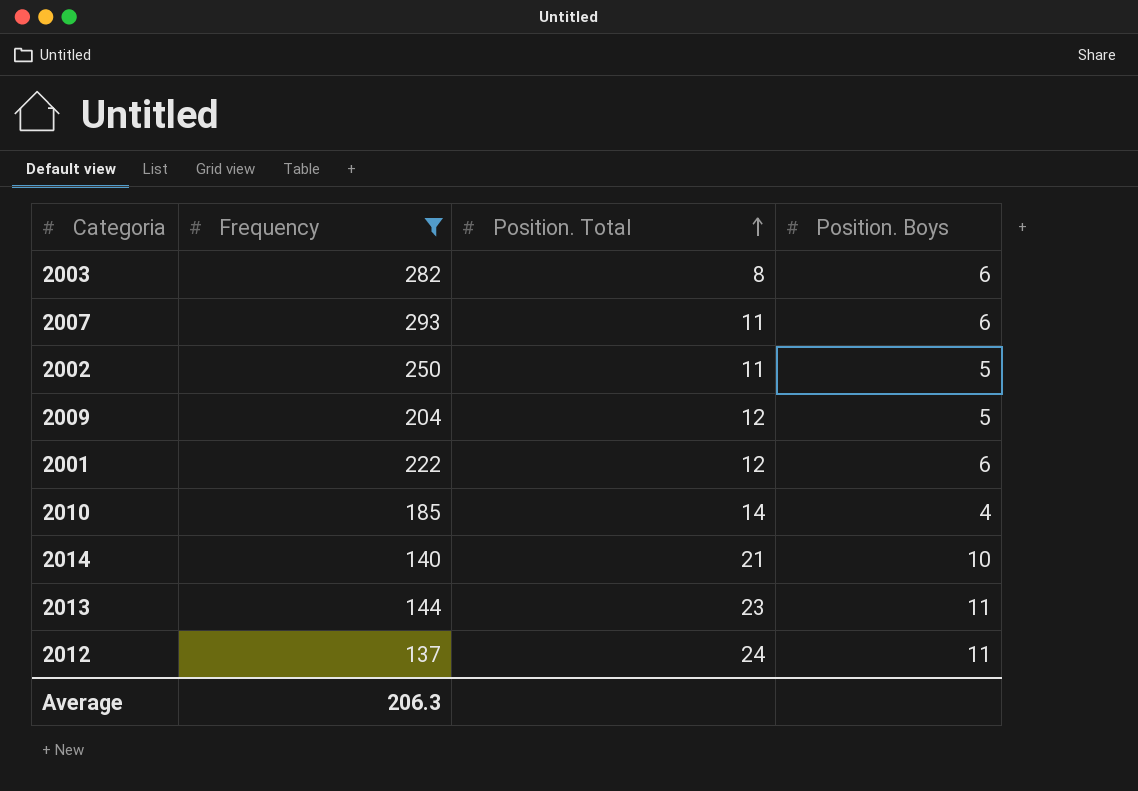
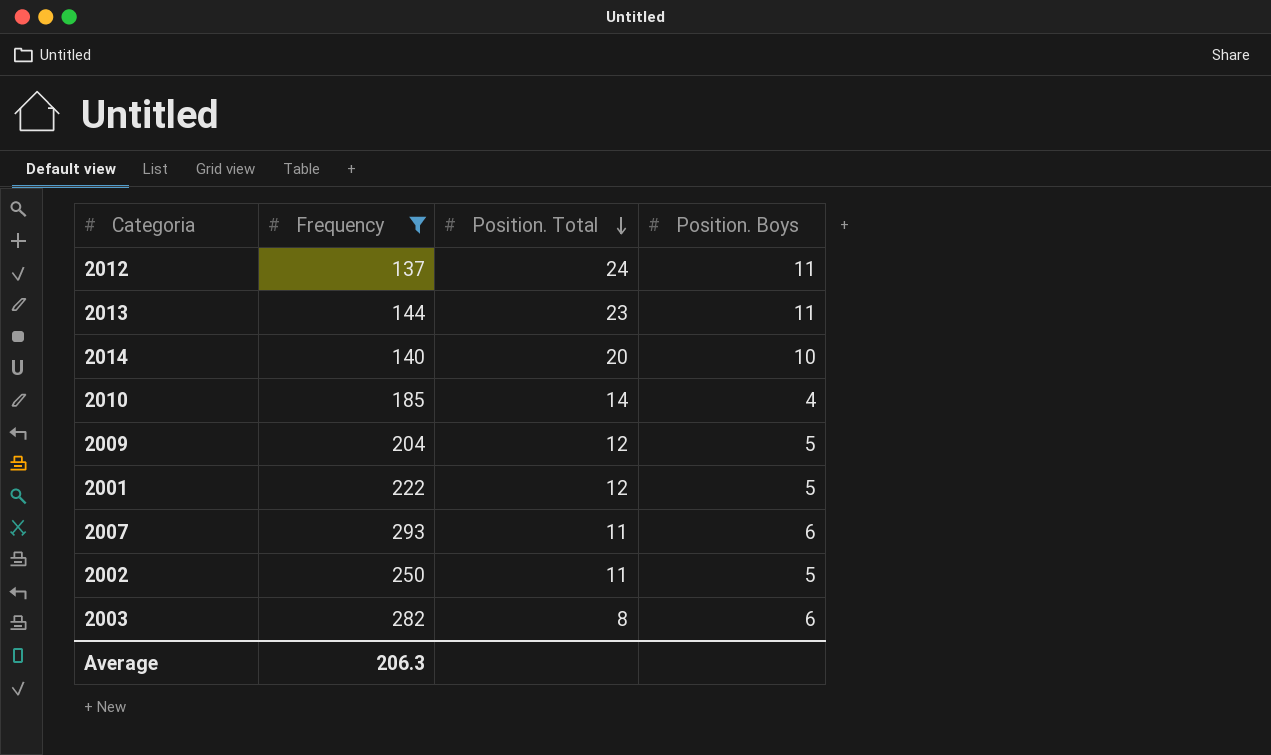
row order: Position. Total ascending -> Position. Total descending
2014 | Position. Total: 21 -> 20
2001 | Position. Boys: 6 -> 5

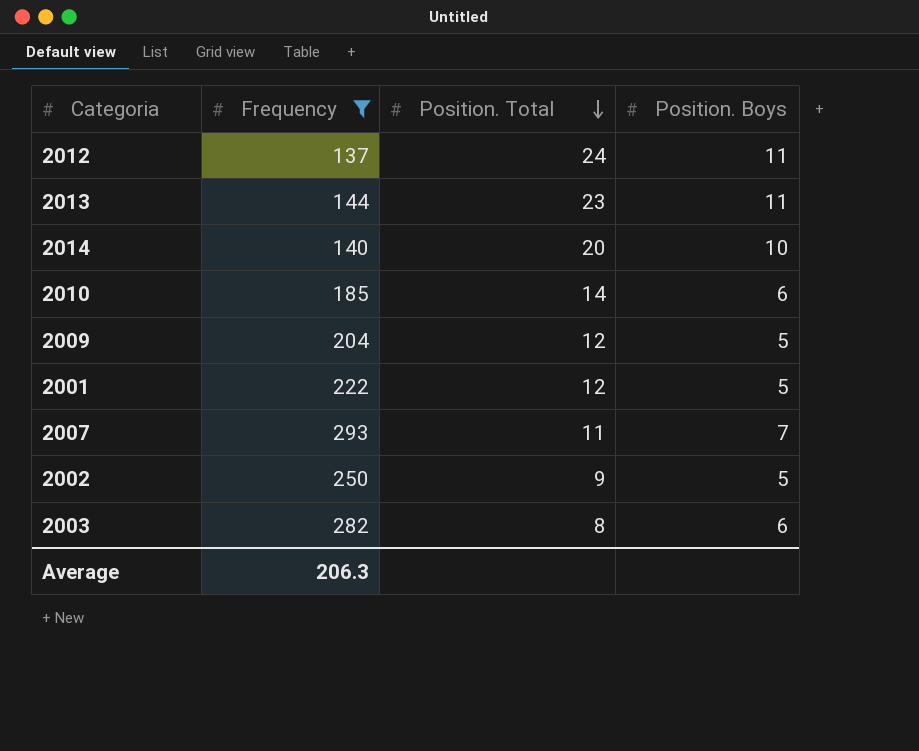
2010 | Position. Boys: 4 -> 6
2007 | Position. Boys: 6 -> 7
2002 | Position. Total: 11 -> 9

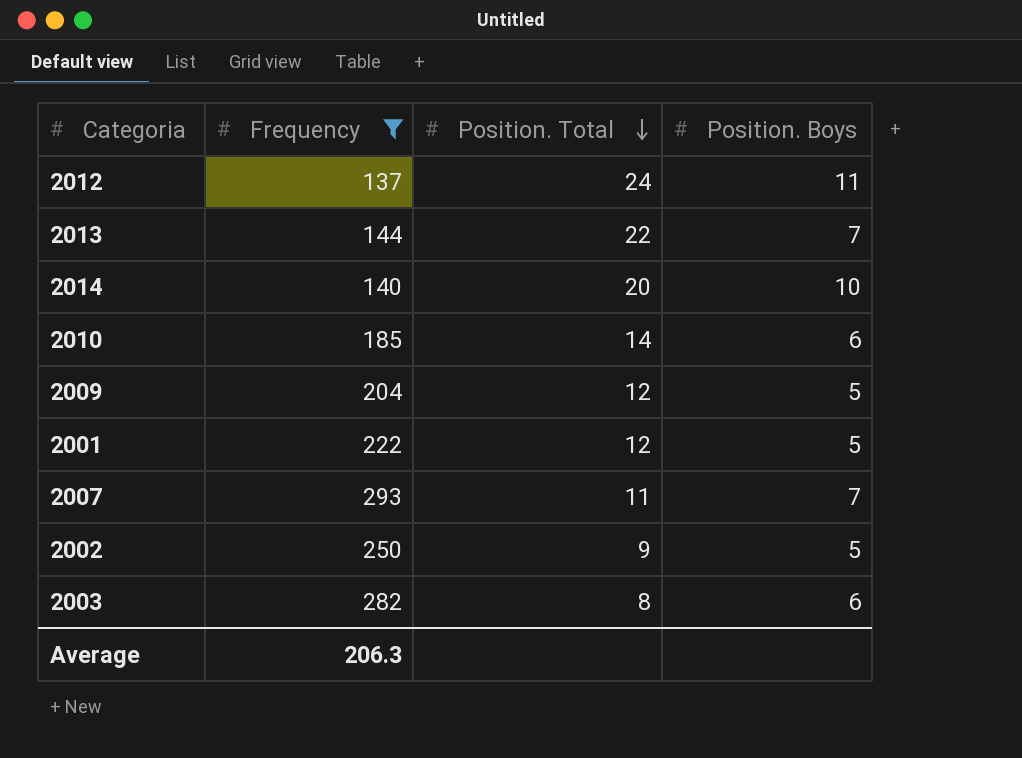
2013 | Position. Total: 23 -> 22
2013 | Position. Boys: 11 -> 7

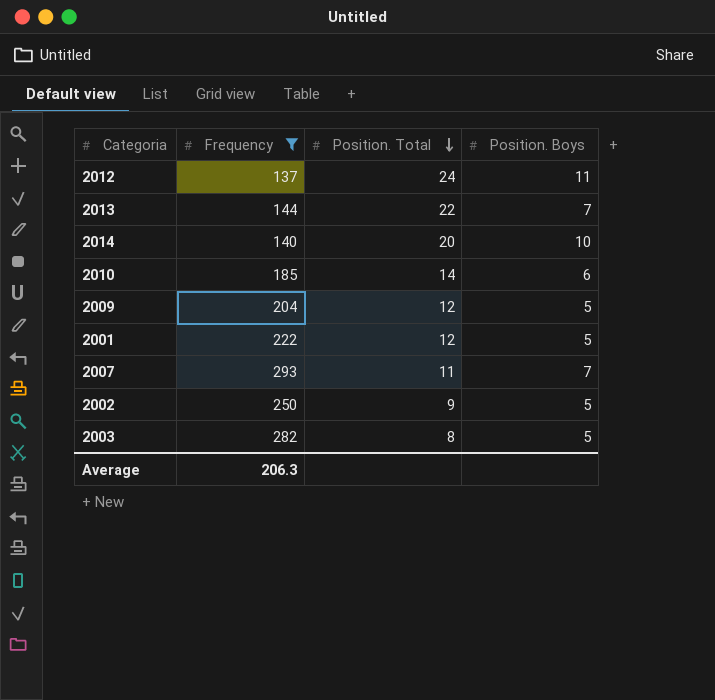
2003 | Position. Boys: 6 -> 5

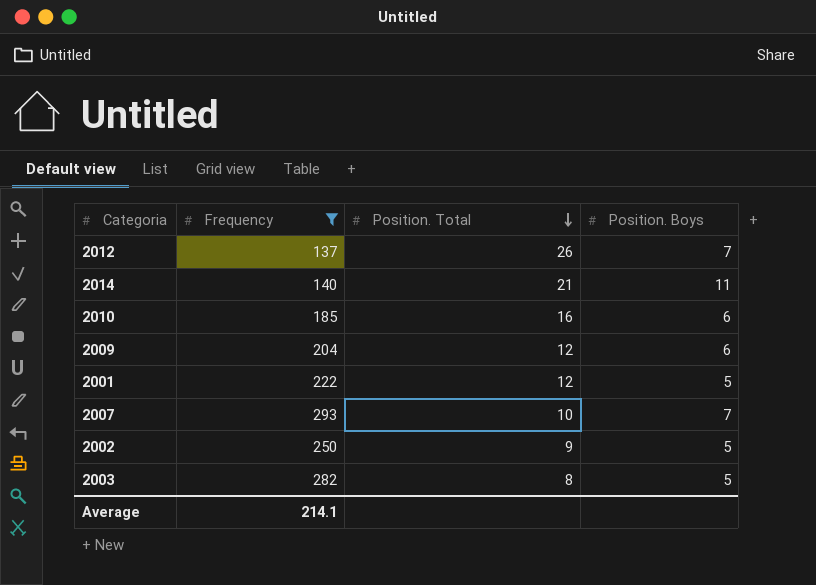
row 2013: 144 | 22 | 7 -> none
2012 | Position. Total: 24 -> 26
2012 | Position. Boys: 11 -> 7
2014 | Position. Total: 20 -> 21
2014 | Position. Boys: 10 -> 11
2010 | Position. Total: 14 -> 16
2009 | Position. Boys: 5 -> 6
2007 | Position. Total: 11 -> 10
Average | Frequency: 206.3 -> 214.1

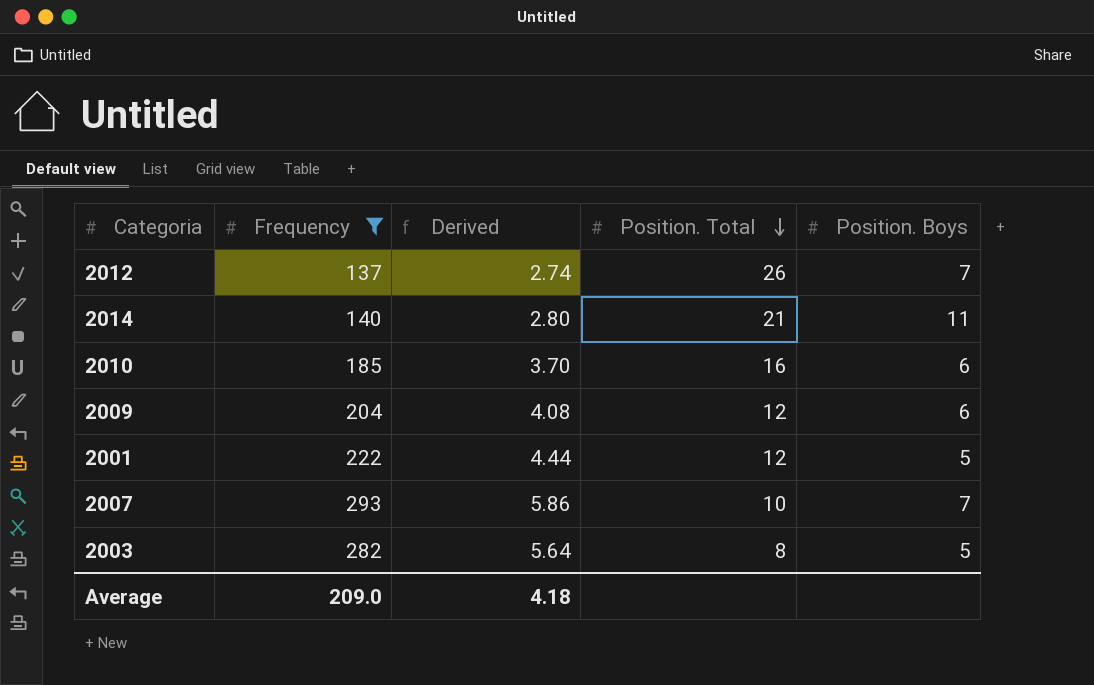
column Derived | formula: none -> [Frequency] * 0.02
row 2002: 250 | 9 | 5 -> none
Average | Frequency: 214.1 -> 209.0

